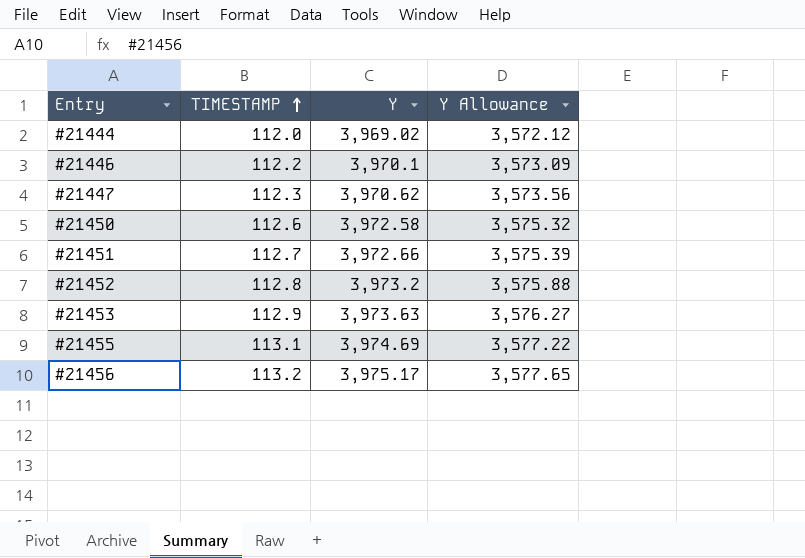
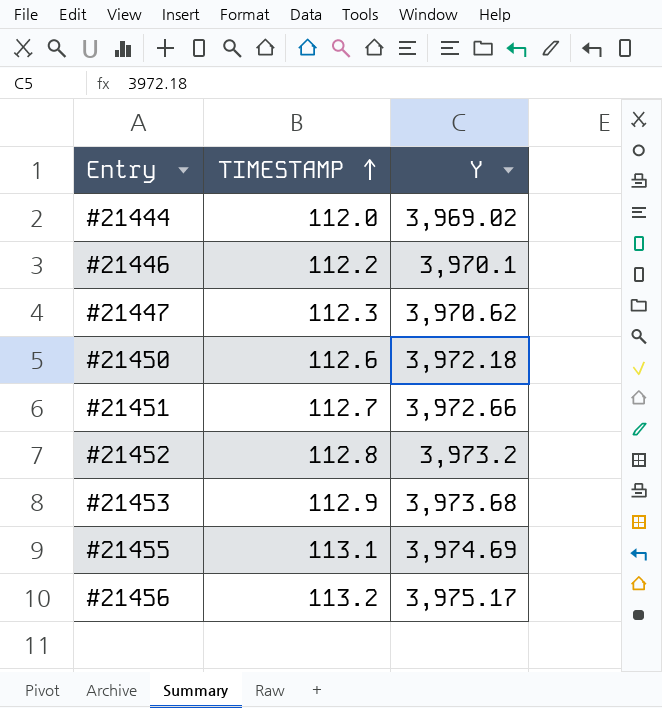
column Y Allowance | formula: [Y] * 0.9 -> none
#21450 | Y: 3,972.58 -> 3,972.18
#21453 | Y: 3,973.63 -> 3,973.68

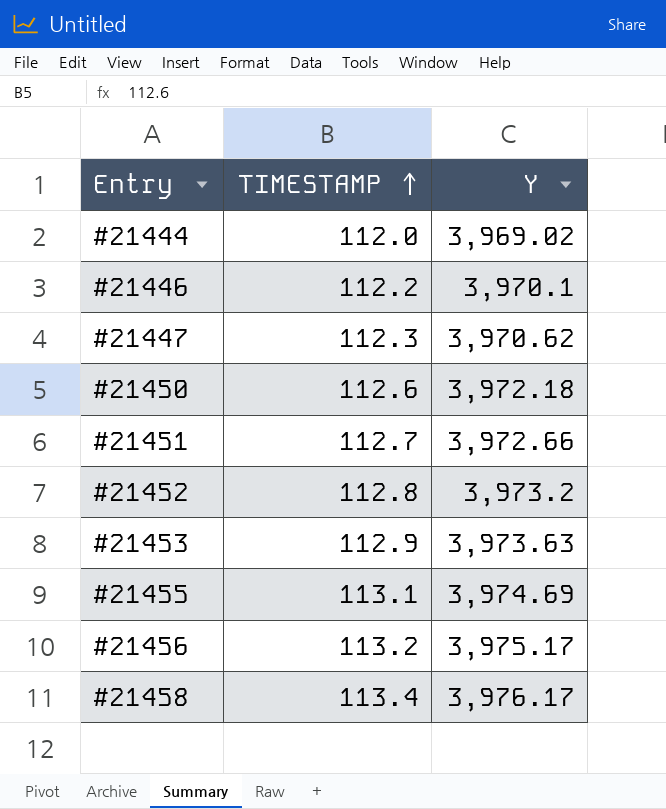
#21453 | Y: 3,973.68 -> 3,973.63
row #21458: none -> 113.4 | 3,976.17

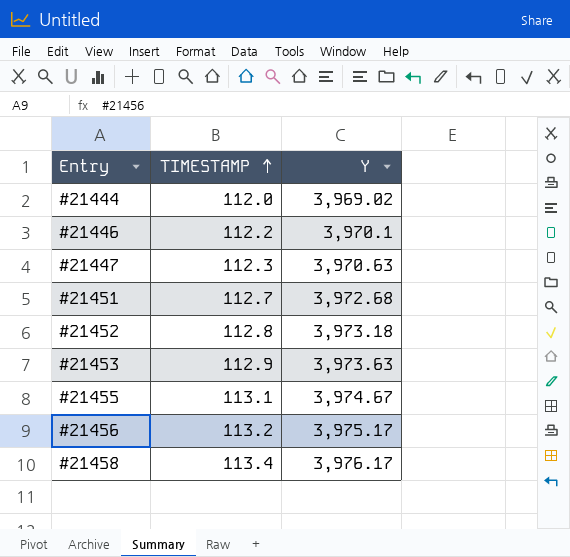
row #21450: 112.6 | 3,972.18 -> none
#21447 | Y: 3,970.62 -> 3,970.63
#21451 | Y: 3,972.66 -> 3,972.68
#21452 | Y: 3,973.2 -> 3,973.18
#21455 | Y: 3,974.69 -> 3,974.67

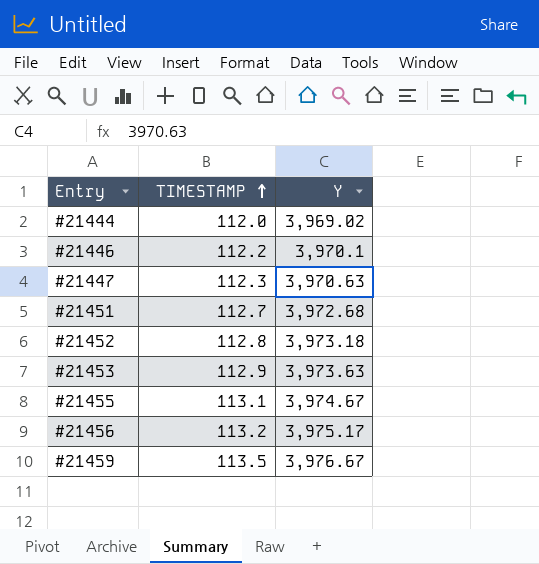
row #21458: 113.4 | 3,976.17 -> none
row #21459: none -> 113.5 | 3,976.67

